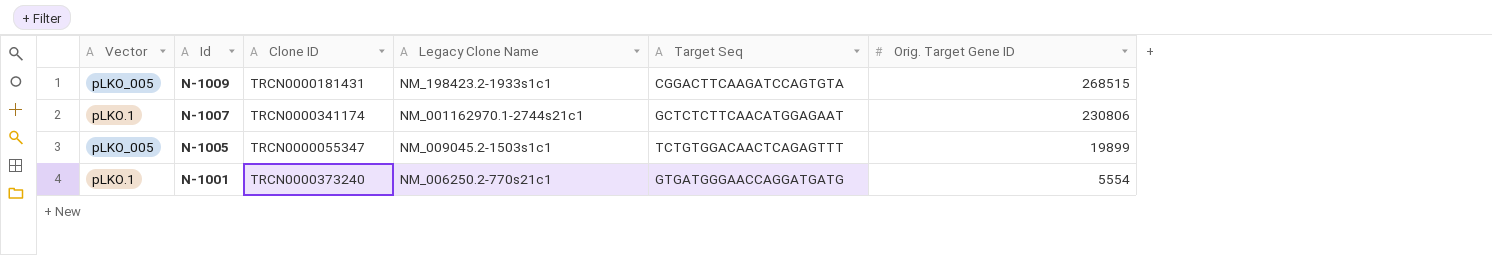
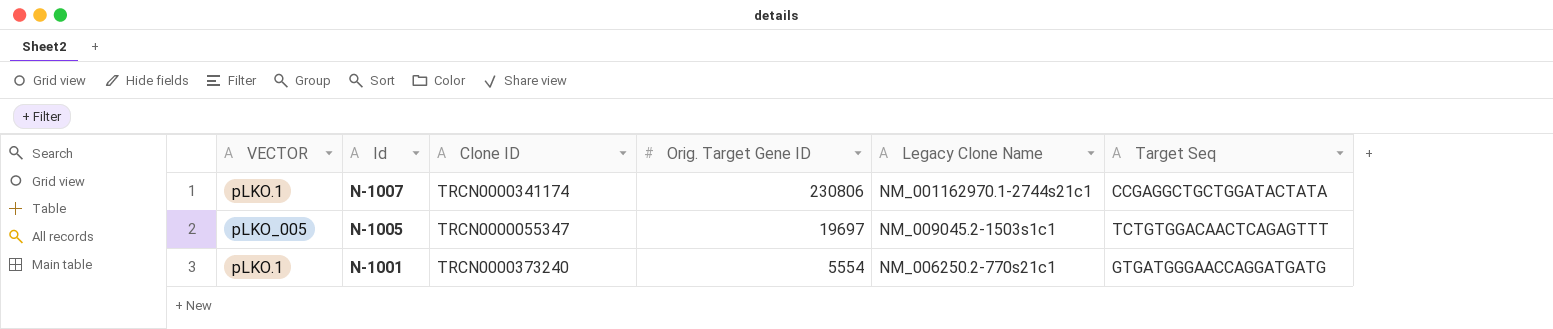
column name: Vector -> VECTOR
column Orig. Target Gene ID | position: 6 -> 4
row N-1009: pLKO_005 | TRCN0000181431 | NM_198423.2-1933s1c1 | CGGACTTCAAGATCCAGTGTA | 268515 -> none
N-1007 | Target Seq: GCTCTCTTCAACATGGAGAAT -> CCGAGGCTGCTGGATACTATA
N-1005 | Orig. Target Gene ID: 19899 -> 19697

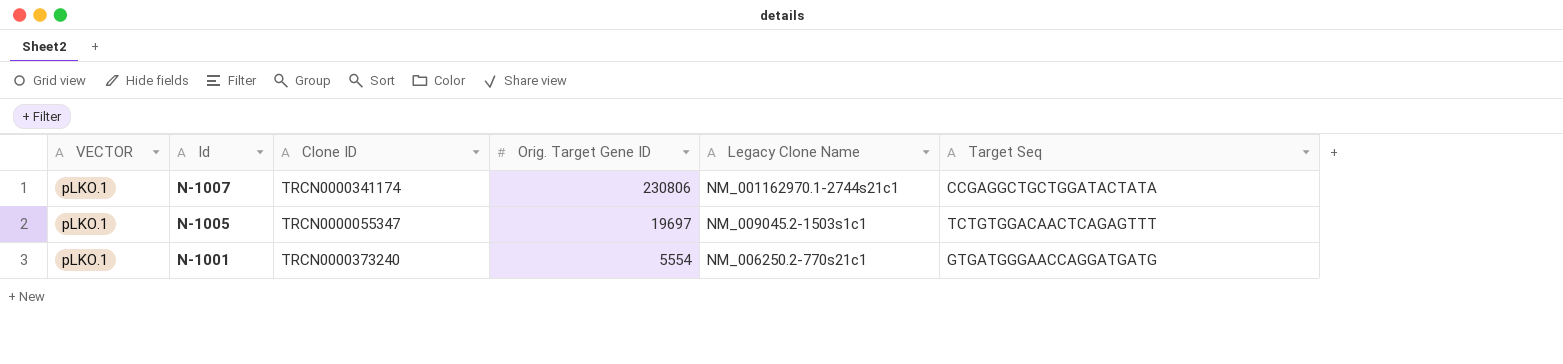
N-1005 | VECTOR: pLKO_005 -> pLKO.1

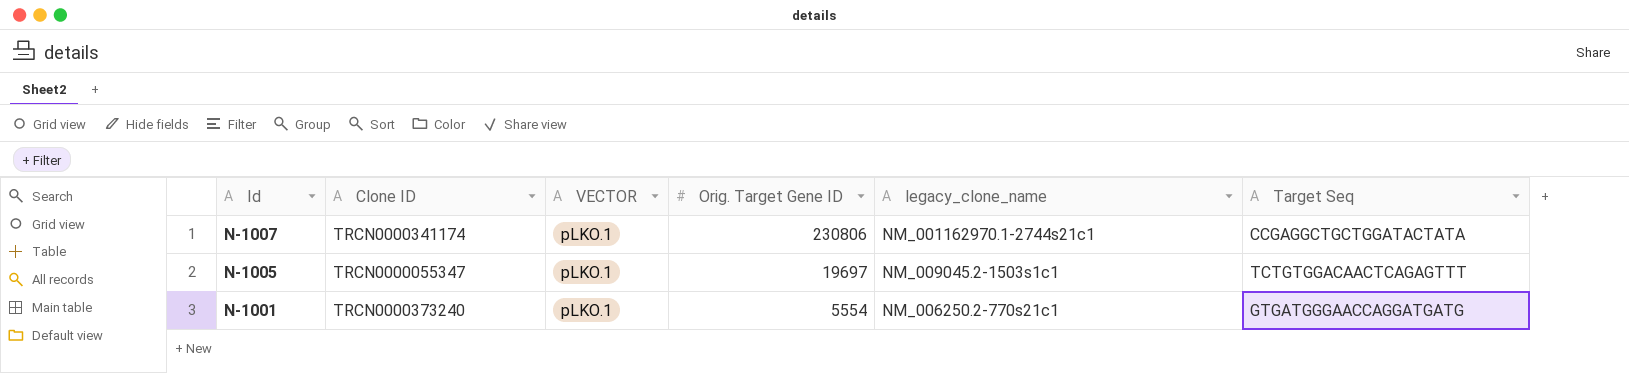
column VECTOR | position: 1 -> 3
column name: Legacy Clone Name -> legacy_clone_name

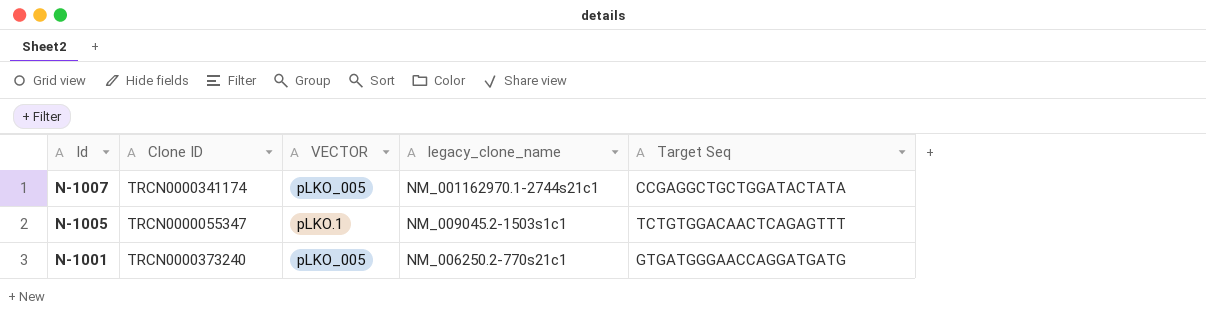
column Orig. Target Gene ID | position: 4 -> none
N-1007 | VECTOR: pLKO.1 -> pLKO_005
N-1001 | VECTOR: pLKO.1 -> pLKO_005

